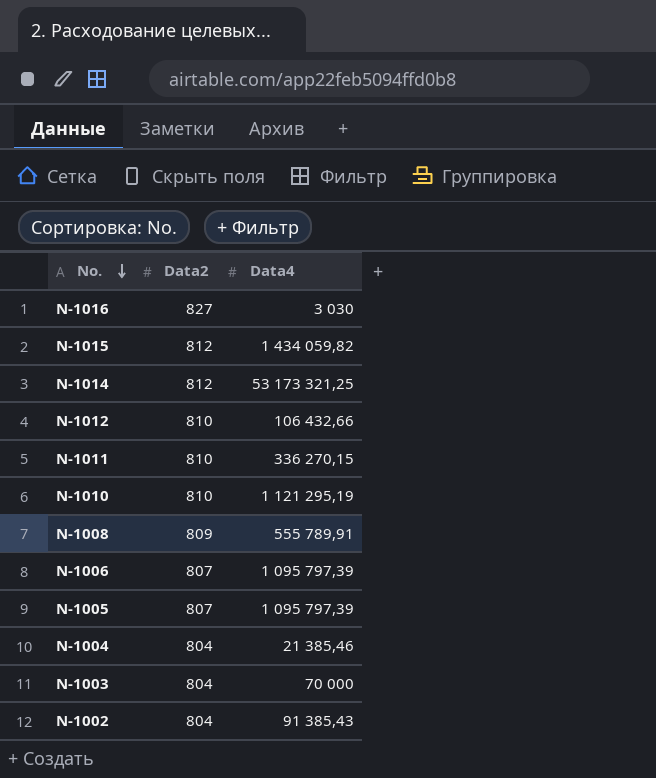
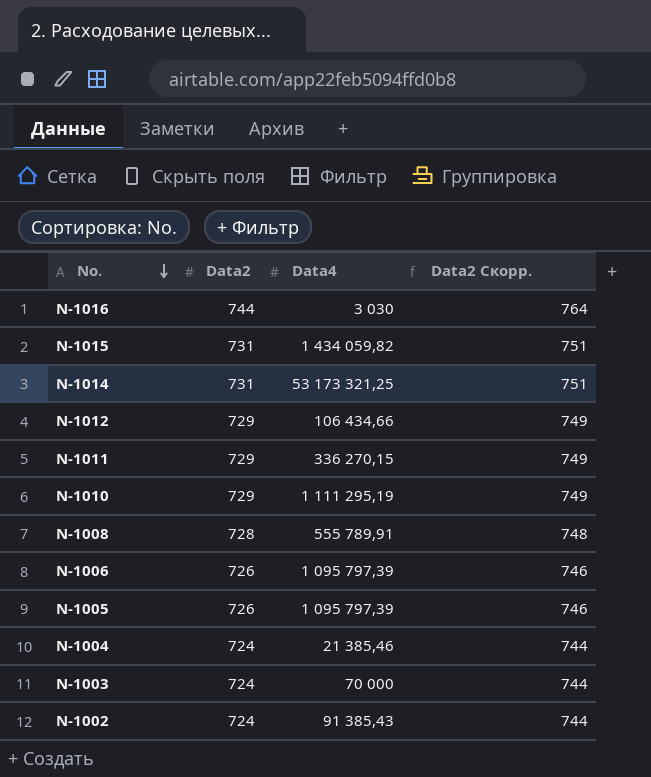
column Data2 Скорр. | formula: none -> [Data2] + 20
N-1016 | Data2: 827 -> 744
N-1015 | Data2: 812 -> 731
N-1014 | Data2: 812 -> 731
N-1012 | Data2: 810 -> 729
N-1012 | Data4: 106 432,66 -> 106 434,66
N-1011 | Data2: 810 -> 729
N-1010 | Data2: 810 -> 729
N-1010 | Data4: 1 121 295,19 -> 1 111 295,19
N-1008 | Data2: 809 -> 728
N-1006 | Data2: 807 -> 726
N-1005 | Data2: 807 -> 726
N-1004 | Data2: 804 -> 724
N-1003 | Data2: 804 -> 724
N-1002 | Data2: 804 -> 724

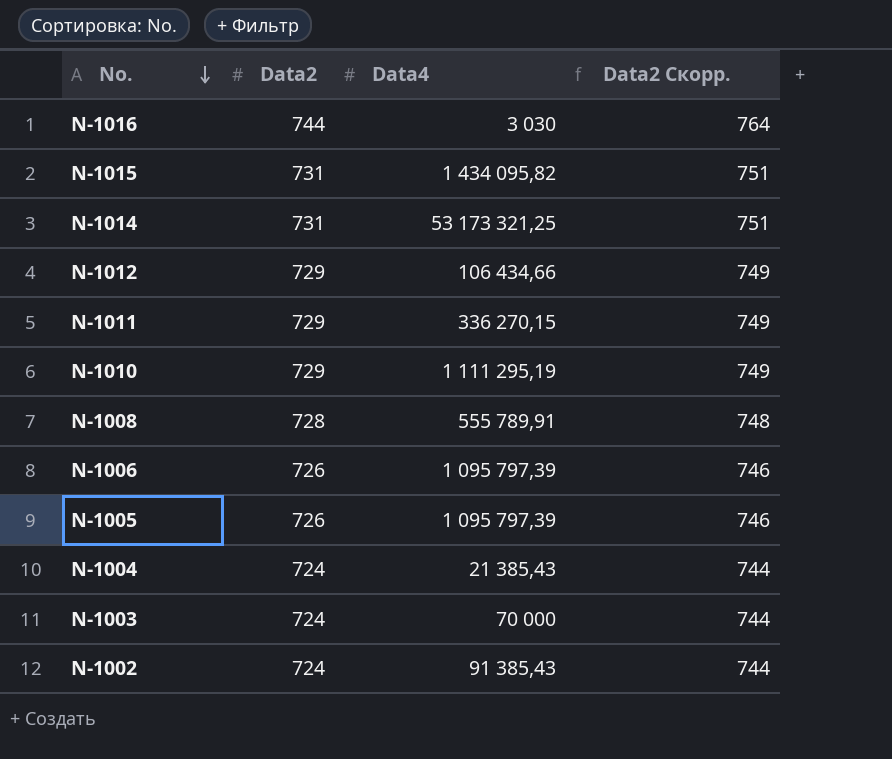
N-1015 | Data4: 1 434 059,82 -> 1 434 095,82
N-1004 | Data4: 21 385,46 -> 21 385,43

